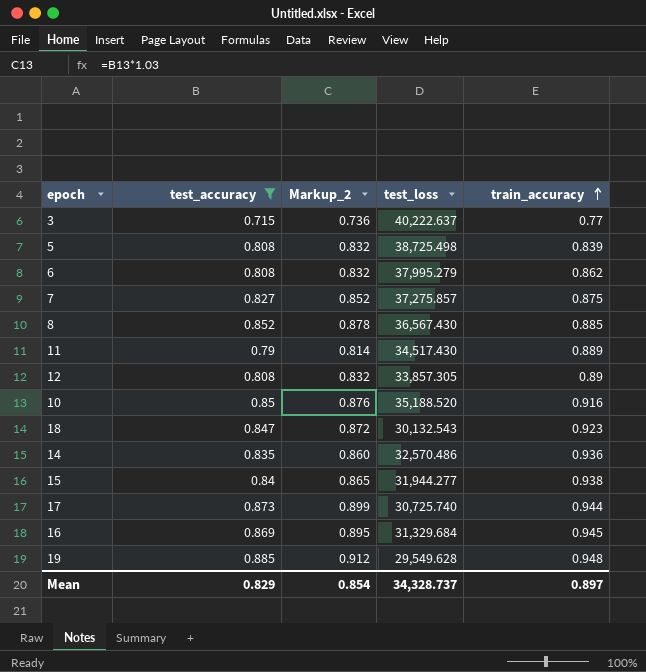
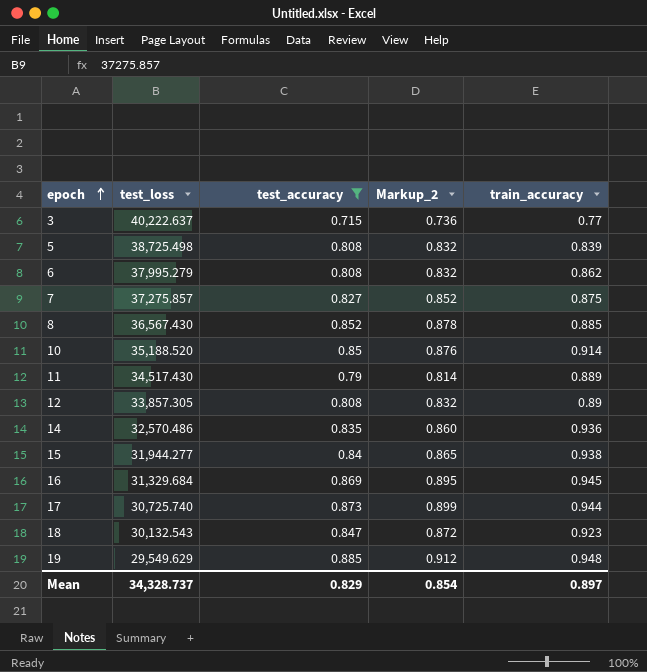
row order: train_accuracy ascending -> epoch ascending
column test_loss | position: 4 -> 2
10 | train_accuracy: 0.916 -> 0.914
19 | test_loss: 29,549.628 -> 29,549.629

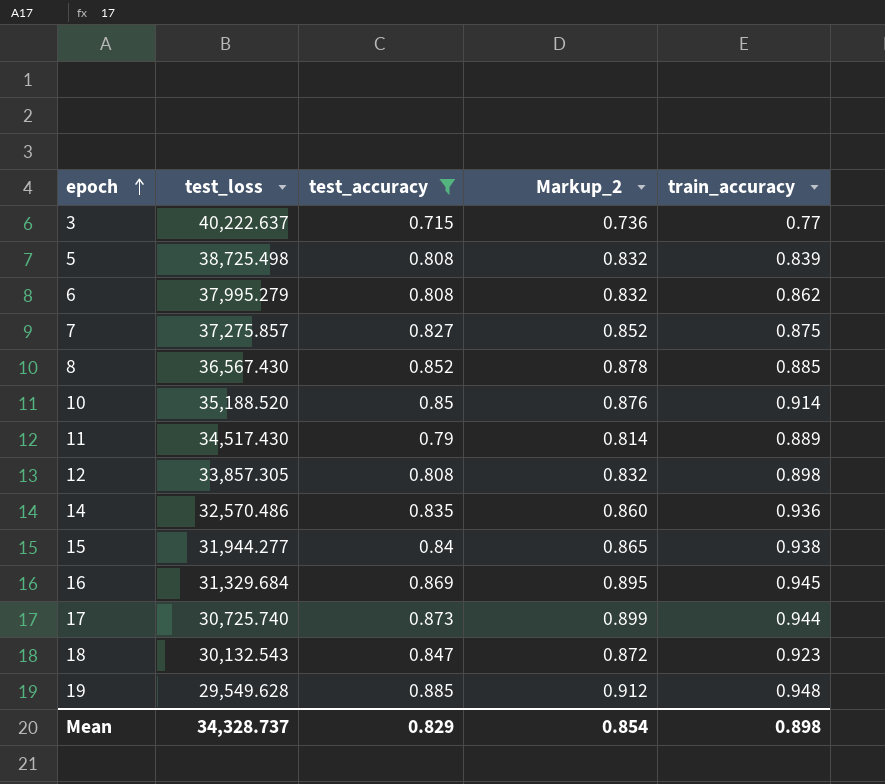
12 | train_accuracy: 0.89 -> 0.898
19 | test_loss: 29,549.629 -> 29,549.628
Mean | train_accuracy: 0.897 -> 0.898

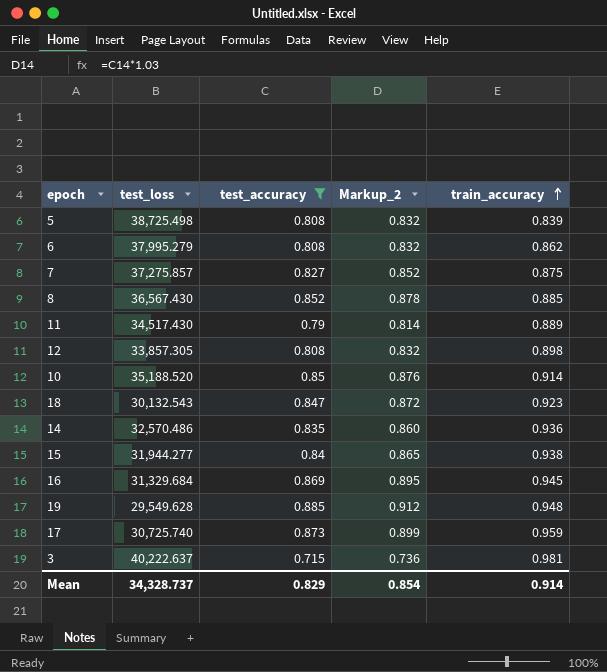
row order: epoch ascending -> train_accuracy ascending
17 | train_accuracy: 0.944 -> 0.959
3 | train_accuracy: 0.77 -> 0.981
Mean | train_accuracy: 0.898 -> 0.914

